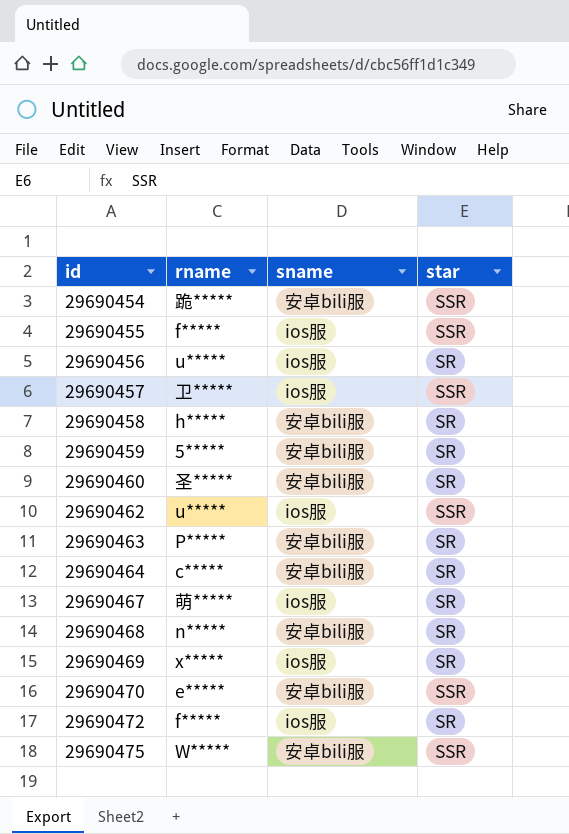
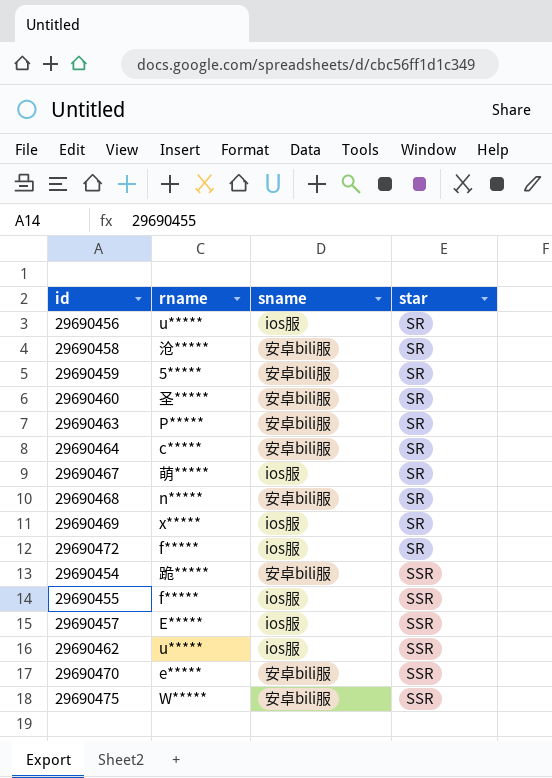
row order: id ascending -> star ascending
29690458 | rname: h***** -> 沧*****
29690457 | rname: 卫***** -> E*****

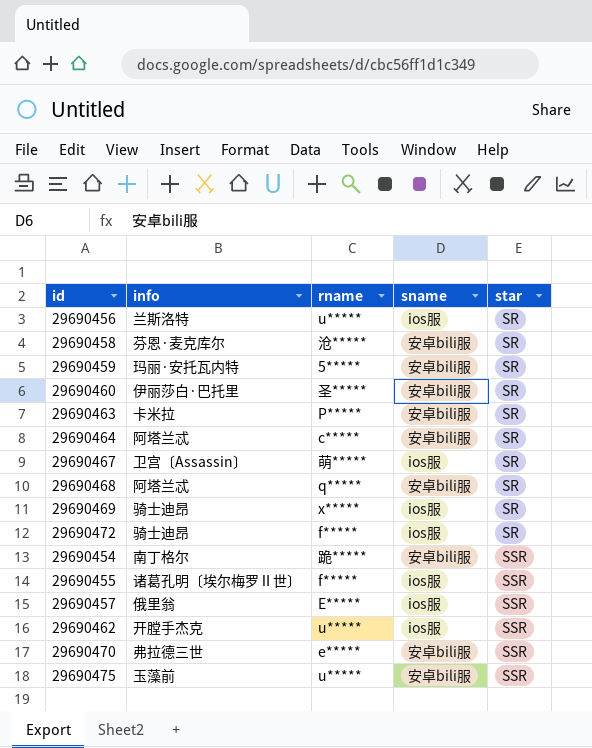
column info | position: none -> 2
29690468 | rname: n***** -> q*****
29690475 | rname: W***** -> u*****

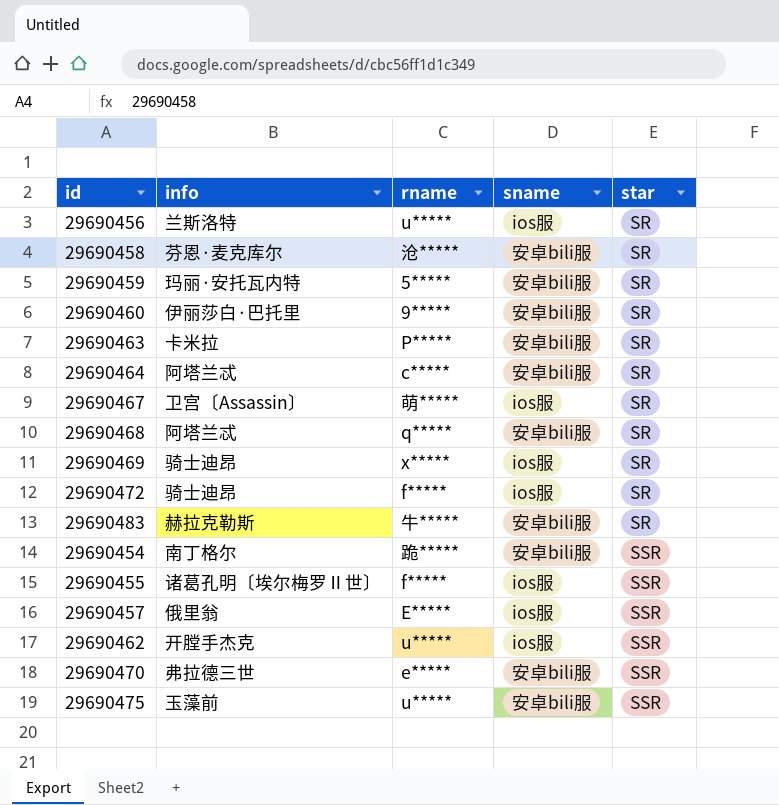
29690460 | rname: 圣***** -> 9*****
row 29690483: none -> 赫拉克勒斯 | 牛***** | 安卓bili服 | SR

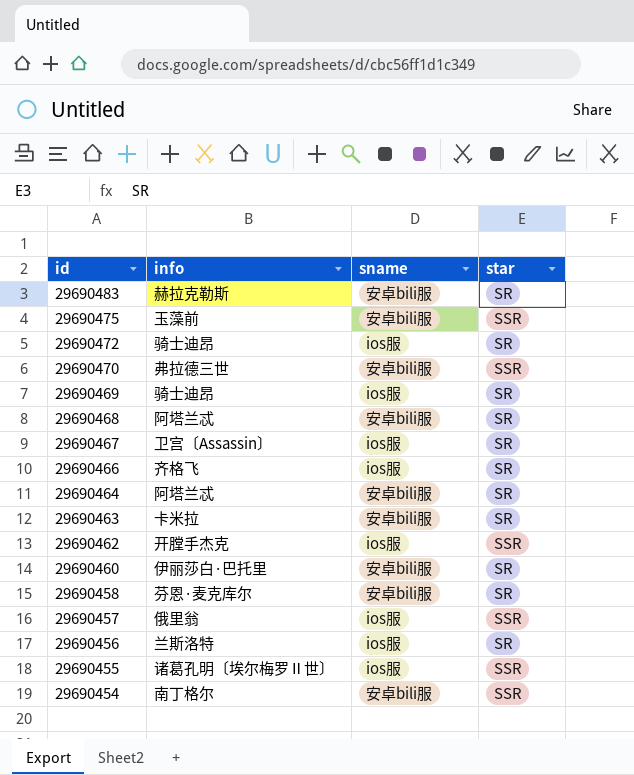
row order: star ascending -> id descending
column rname | position: 3 -> none
row 29690459: 玛丽·安托瓦内特 | 5***** | 安卓bili服 | SR -> none
row 29690466: none -> 齐格飞 | ios服 | SR

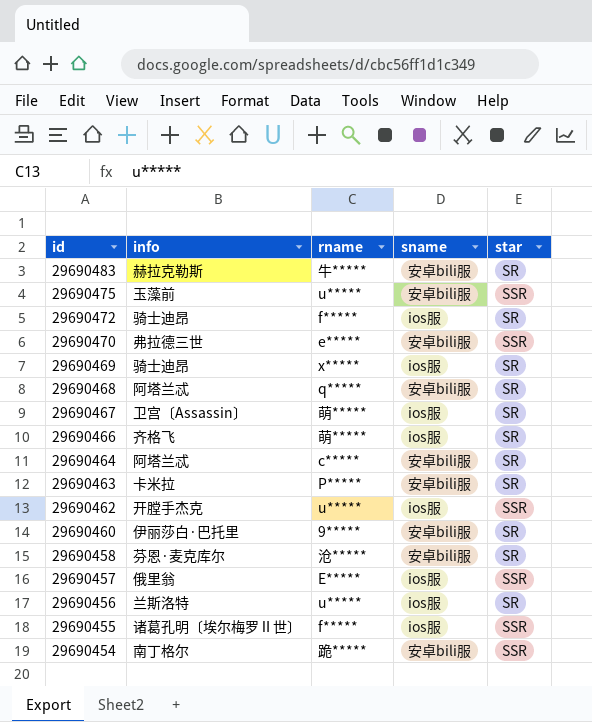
column rname | position: none -> 3

